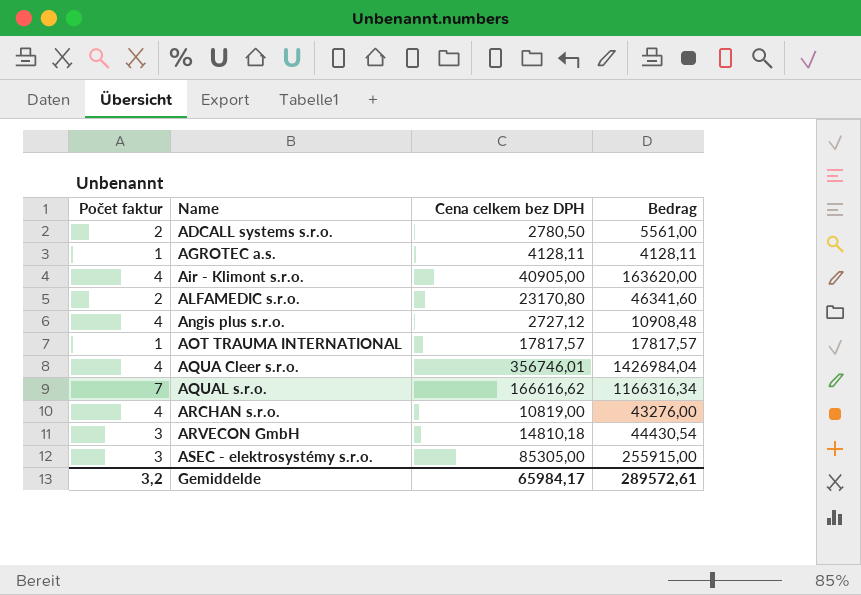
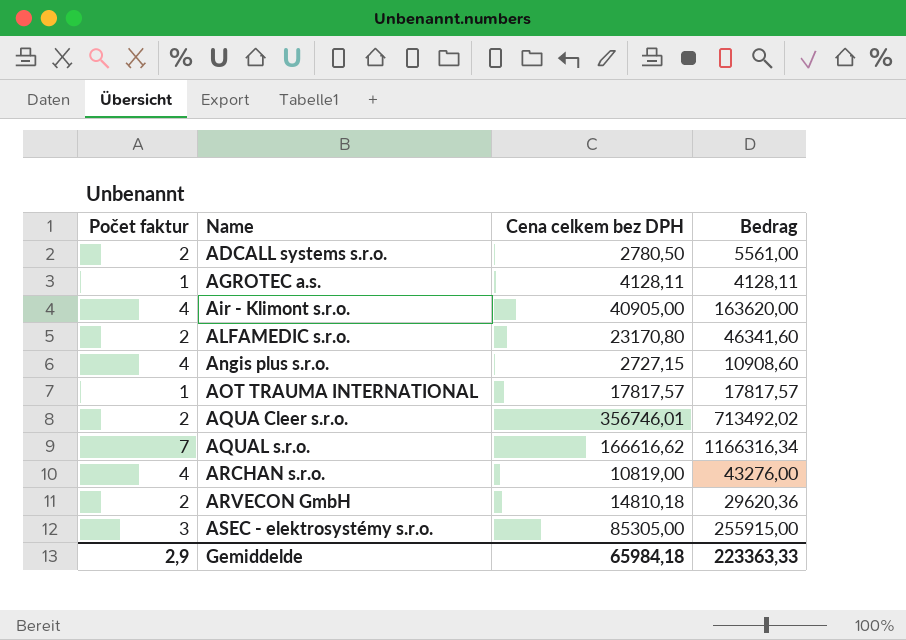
Angis plus s.r.o. | Cena celkem bez DPH: 2727,12 -> 2727,15
Angis plus s.r.o. | Bedrag: 10908,48 -> 10908,60
AQUA Cleer s.r.o. | Počet faktur: 4 -> 2
AQUA Cleer s.r.o. | Bedrag: 1426984,04 -> 713492,02
ARVECON GmbH | Počet faktur: 3 -> 2
ARVECON GmbH | Bedrag: 44430,54 -> 29620,36
Gemiddelde | Počet faktur: 3,2 -> 2,9
Gemiddelde | Cena celkem bez DPH: 65984,17 -> 65984,18
Gemiddelde | Bedrag: 289572,61 -> 223363,33

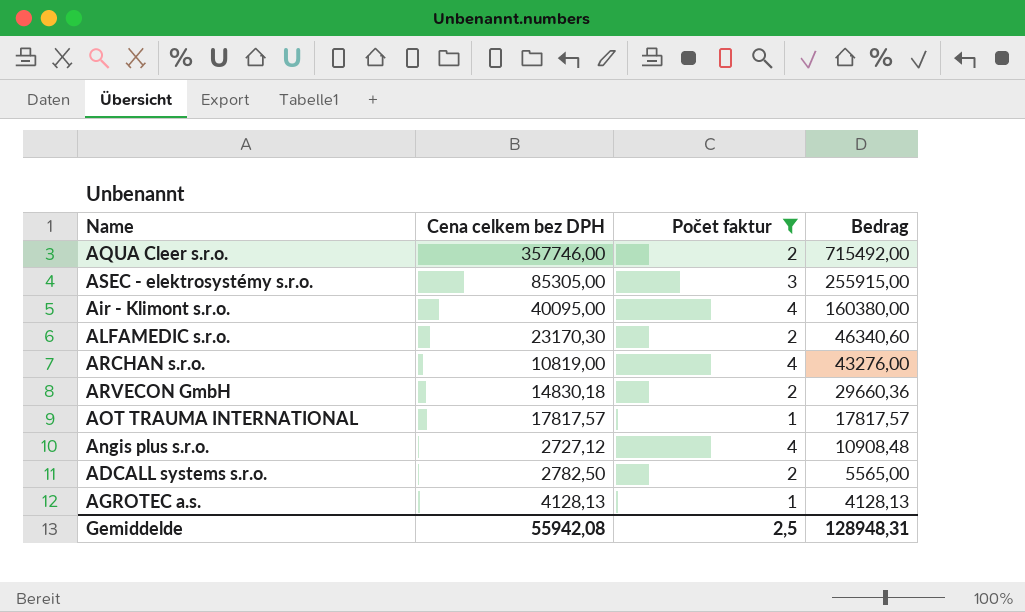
filter: none -> Počet faktur != 7
row order: Name ascending -> Bedrag descending
column Počet faktur | position: 1 -> 3
AQUA Cleer s.r.o. | Cena celkem bez DPH: 356746,01 -> 357746,00
AQUA Cleer s.r.o. | Bedrag: 713492,02 -> 715492,00
Air - Klimont s.r.o. | Cena celkem bez DPH: 40905,00 -> 40095,00
Air - Klimont s.r.o. | Bedrag: 163620,00 -> 160380,00
ALFAMEDIC s.r.o. | Cena celkem bez DPH: 23170,80 -> 23170,30
ALFAMEDIC s.r.o. | Bedrag: 46341,60 -> 46340,60
ARVECON GmbH | Cena celkem bez DPH: 14810,18 -> 14830,18
ARVECON GmbH | Bedrag: 29620,36 -> 29660,36
Angis plus s.r.o. | Cena celkem bez DPH: 2727,15 -> 2727,12
Angis plus s.r.o. | Bedrag: 10908,60 -> 10908,48
ADCALL systems s.r.o. | Cena celkem bez DPH: 2780,50 -> 2782,50
ADCALL systems s.r.o. | Bedrag: 5561,00 -> 5565,00
AGROTEC a.s. | Cena celkem bez DPH: 4128,11 -> 4128,13
AGROTEC a.s. | Bedrag: 4128,11 -> 4128,13
Gemiddelde | Cena celkem bez DPH: 65984,18 -> 55942,08
Gemiddelde | Počet faktur: 2,9 -> 2,5
Gemiddelde | Bedrag: 223363,33 -> 128948,31

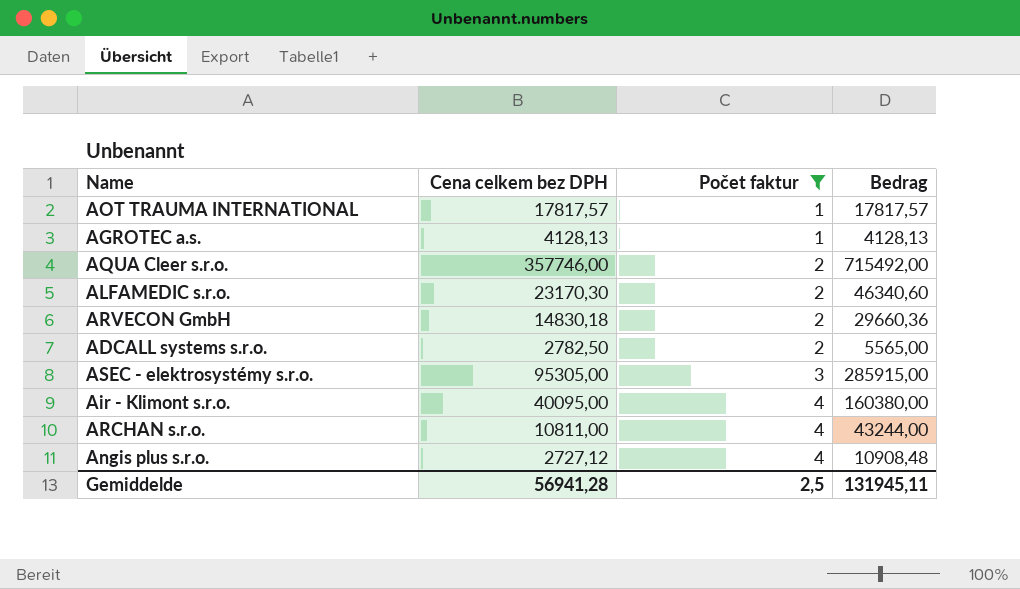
row order: Bedrag descending -> Počet faktur ascending
ASEC - elektrosystémy s.r.o. | Cena celkem bez DPH: 85305,00 -> 95305,00
ASEC - elektrosystémy s.r.o. | Bedrag: 255915,00 -> 285915,00
ARCHAN s.r.o. | Cena celkem bez DPH: 10819,00 -> 10811,00
ARCHAN s.r.o. | Bedrag: 43276,00 -> 43244,00
Gemiddelde | Cena celkem bez DPH: 55942,08 -> 56941,28
Gemiddelde | Bedrag: 128948,31 -> 131945,11

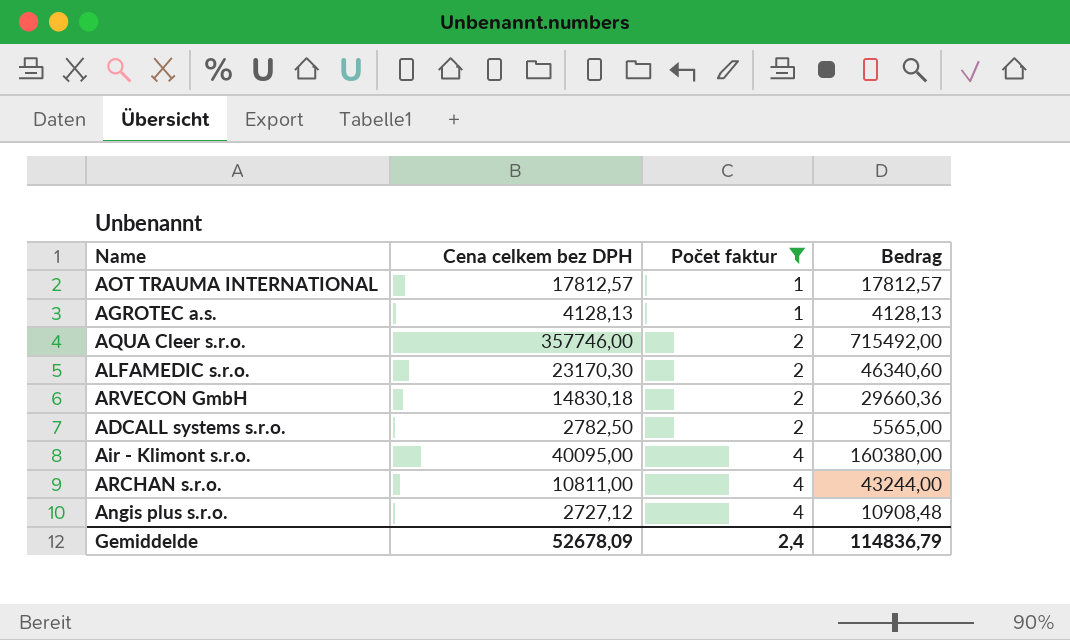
row ASEC - elektrosystémy s.r.o.: 95305,00 | 3 | 285915,00 -> none
AOT TRAUMA INTERNATIONAL | Cena celkem bez DPH: 17817,57 -> 17812,57
AOT TRAUMA INTERNATIONAL | Bedrag: 17817,57 -> 17812,57
Gemiddelde | Cena celkem bez DPH: 56941,28 -> 52678,09
Gemiddelde | Počet faktur: 2,5 -> 2,4
Gemiddelde | Bedrag: 131945,11 -> 114836,79

